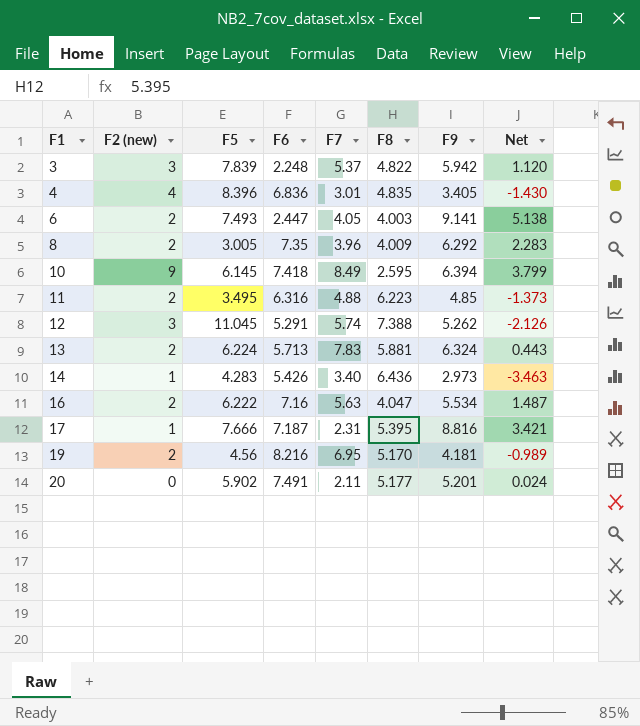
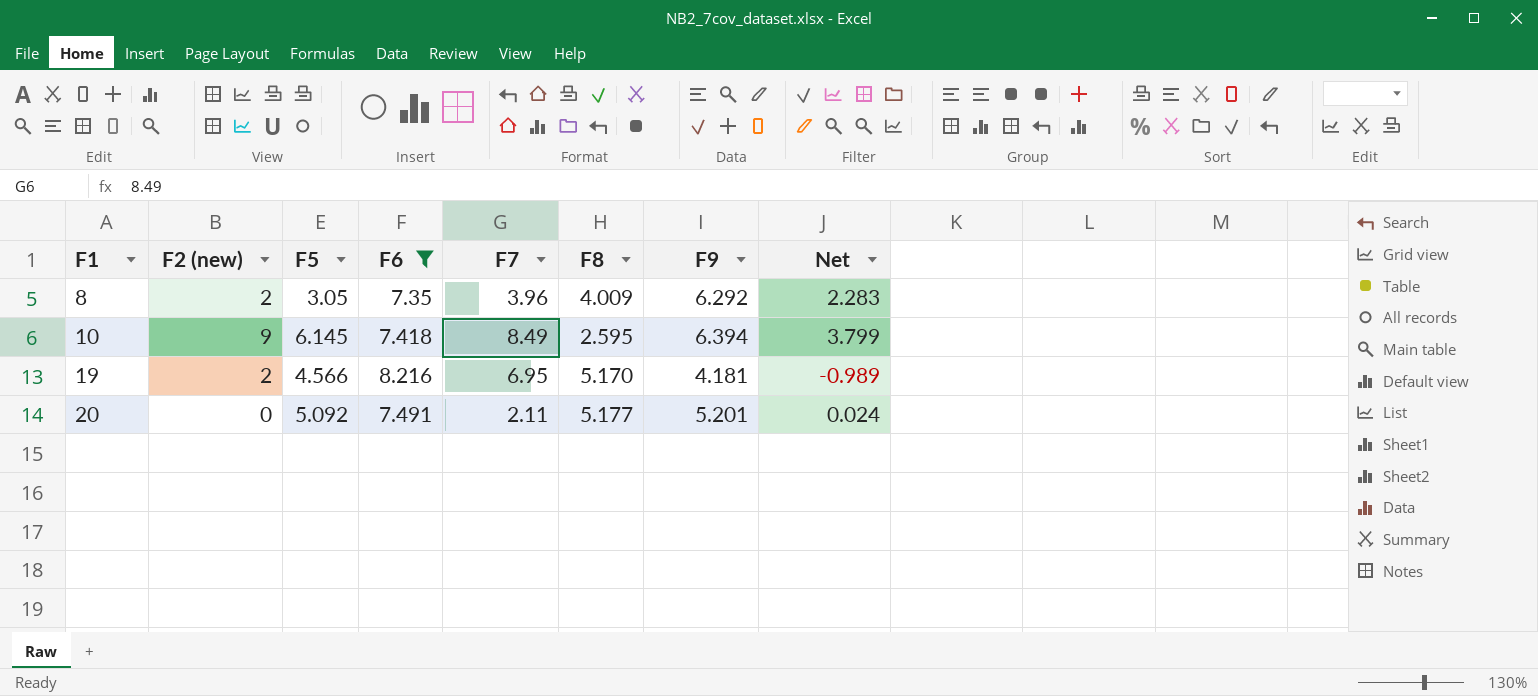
filter: none -> F6 >= 7.35
8 | F5: 3.005 -> 3.05
19 | F5: 4.56 -> 4.566
20 | F5: 5.902 -> 5.092

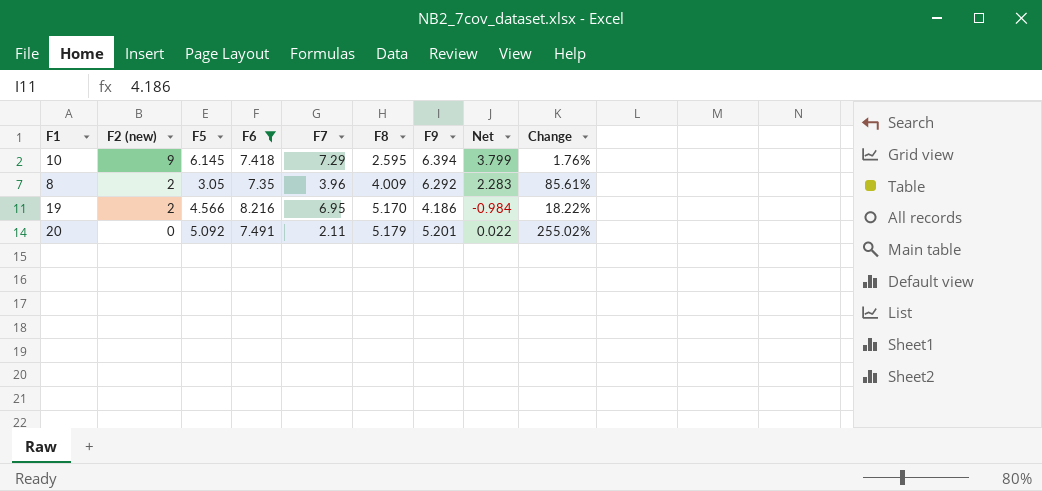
row order: F1 ascending -> F2 (new) descending
column Change | formula: none -> ([F6] - [F7]) / [F7]
10 | F7: 8.49 -> 7.29
19 | F9: 4.181 -> 4.186
19 | Net: -0.989 -> -0.984
20 | F8: 5.177 -> 5.179
20 | Net: 0.024 -> 0.022

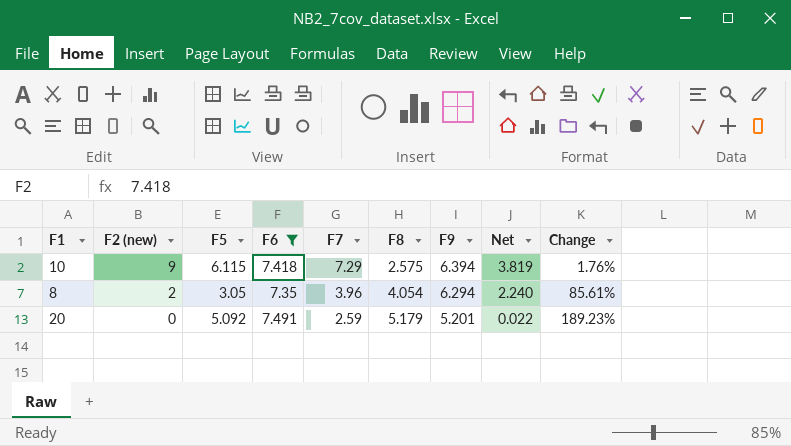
row 19: 2 | 4.566 | 8.216 | 6.95 | 5.170 | 4.186 | -0.984 | 18.22% -> none
10 | F5: 6.145 -> 6.115
10 | F8: 2.595 -> 2.575
10 | Net: 3.799 -> 3.819
8 | F8: 4.009 -> 4.054
8 | F9: 6.292 -> 6.294
8 | Net: 2.283 -> 2.240
20 | F7: 2.11 -> 2.59
20 | Change: 255.02% -> 189.23%

